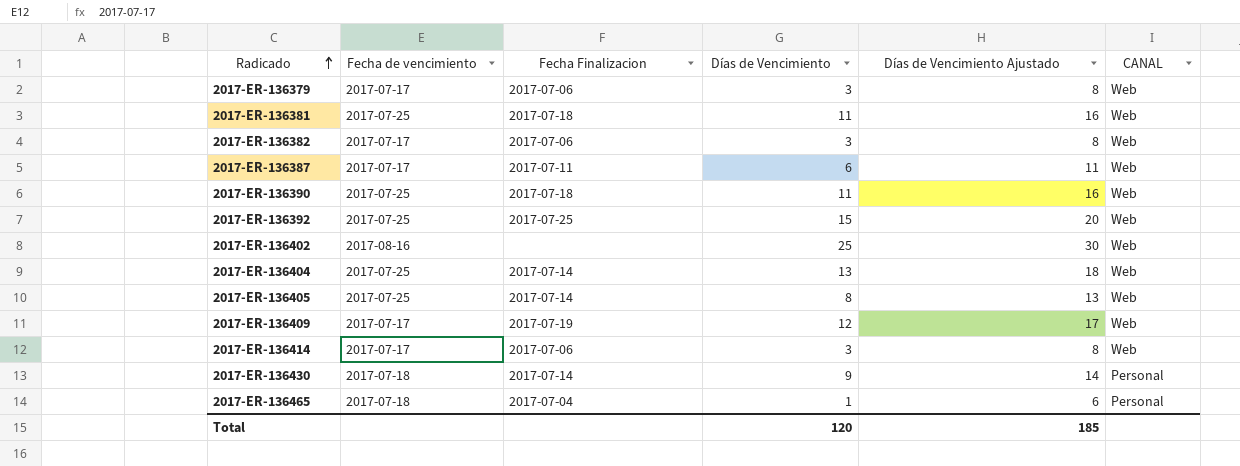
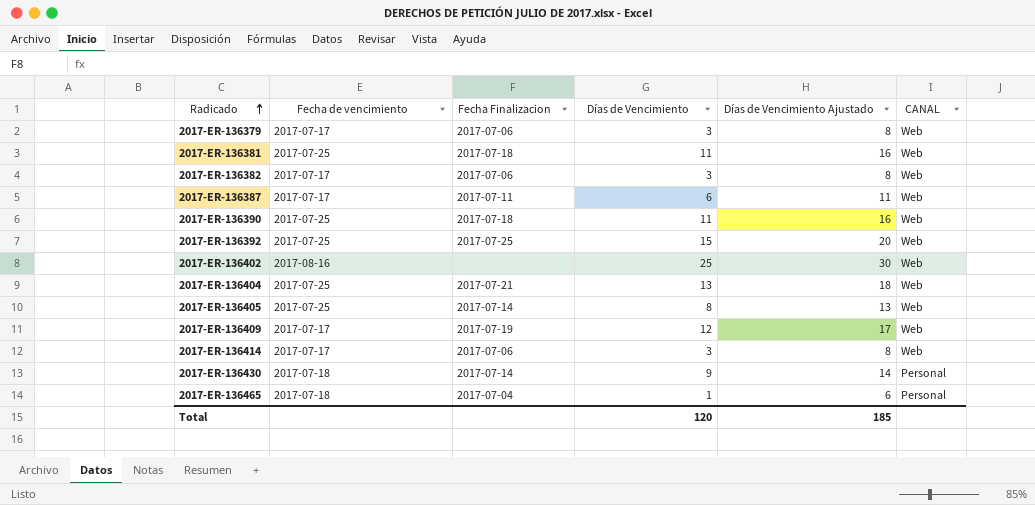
2017-ER-136404 | Fecha Finalizacion: 2017-07-14 -> 2017-07-21

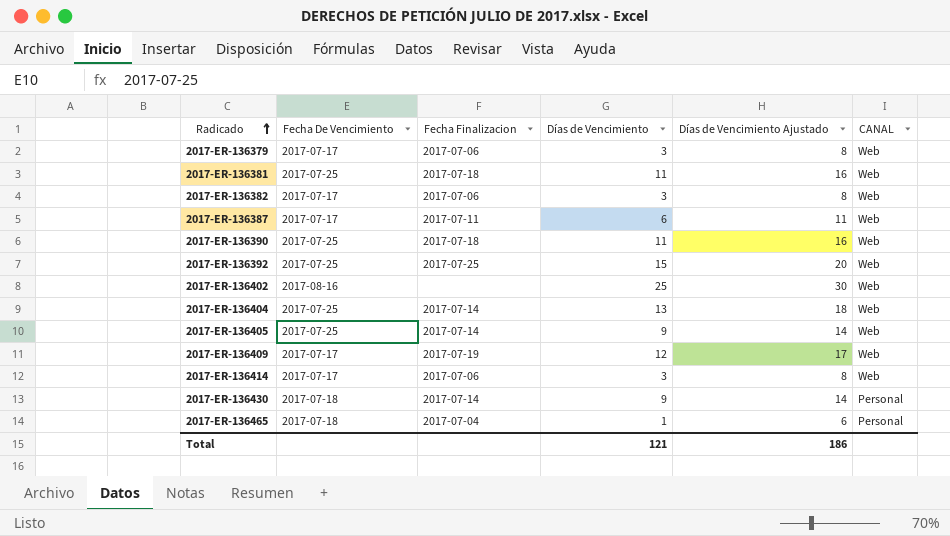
column name: Fecha de vencimiento -> Fecha De Vencimiento
2017-ER-136404 | Fecha Finalizacion: 2017-07-21 -> 2017-07-14
2017-ER-136405 | Días de Vencimiento: 8 -> 9
2017-ER-136405 | Días de Vencimiento Ajustado: 13 -> 14
Total | Días de Vencimiento: 120 -> 121
Total | Días de Vencimiento Ajustado: 185 -> 186

